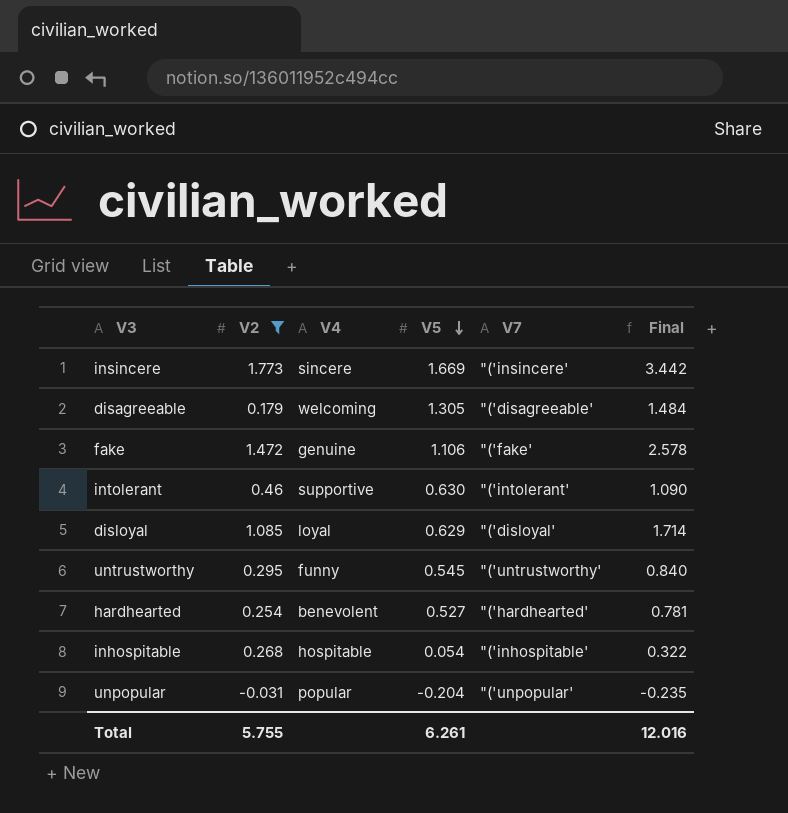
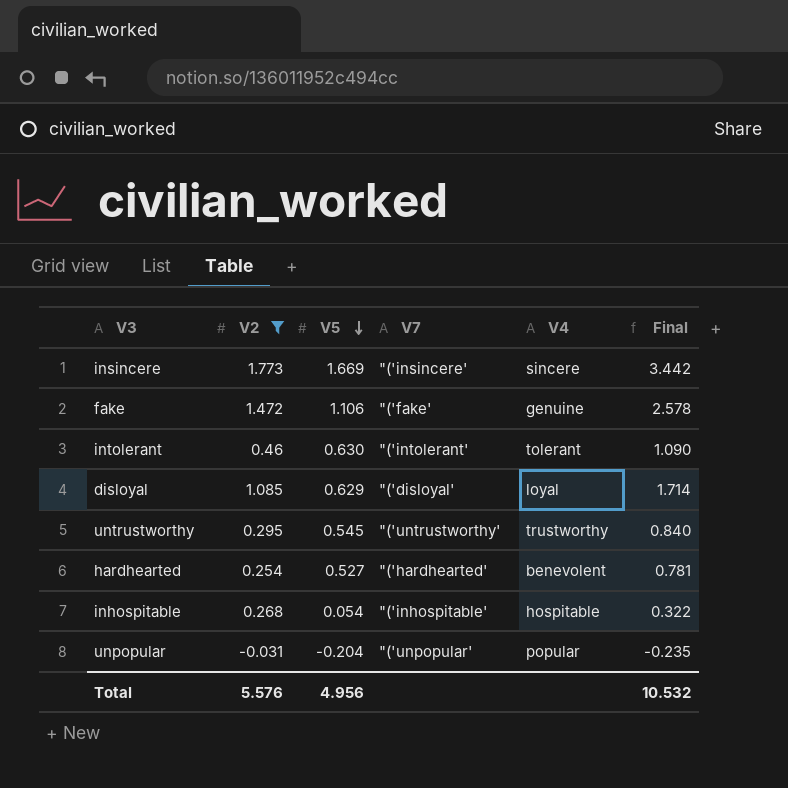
column V4 | position: 3 -> 5
row disagreeable: 0.179 | welcoming | 1.305 | "('disagreeable' | 1.484 -> none
intolerant | V4: supportive -> tolerant
untrustworthy | V4: funny -> trustworthy
Total | V2: 5.755 -> 5.576
Total | V5: 6.261 -> 4.956
Total | Final: 12.016 -> 10.532

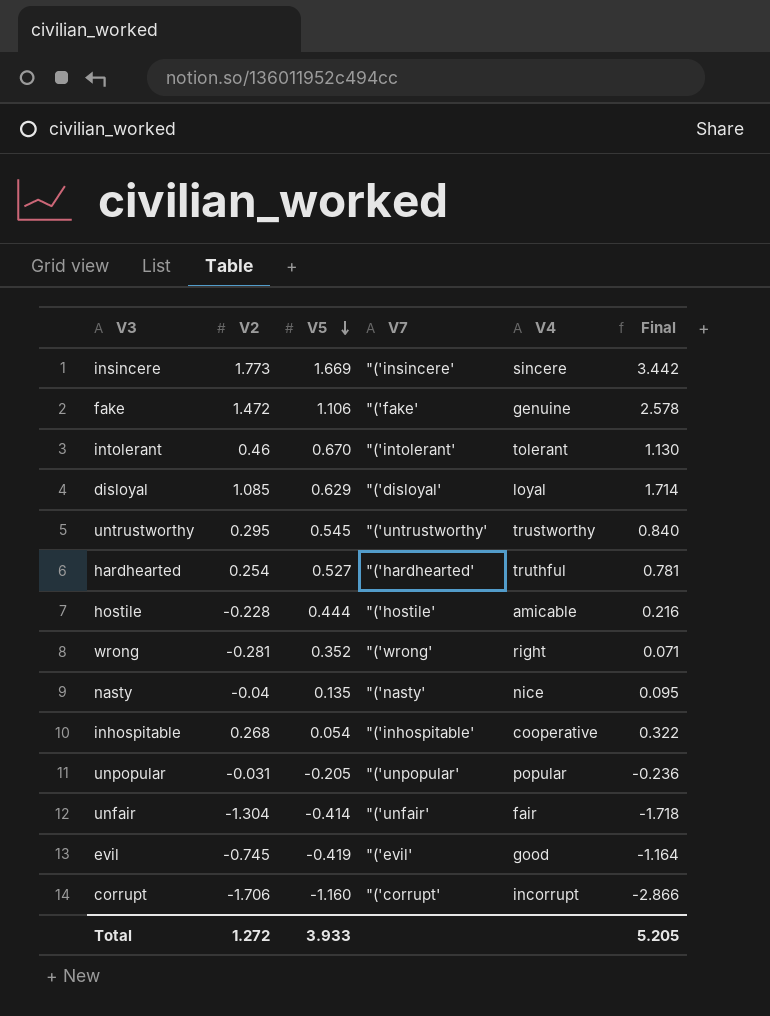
filter: V2 >= -0.031 -> none
intolerant | V5: 0.630 -> 0.670
intolerant | Final: 1.090 -> 1.130
hardhearted | V4: benevolent -> truthful
inhospitable | V4: hospitable -> cooperative
unpopular | V5: -0.204 -> -0.205
unpopular | Final: -0.235 -> -0.236
Total | V2: 5.576 -> 1.272
Total | V5: 4.956 -> 3.933
Total | Final: 10.532 -> 5.205

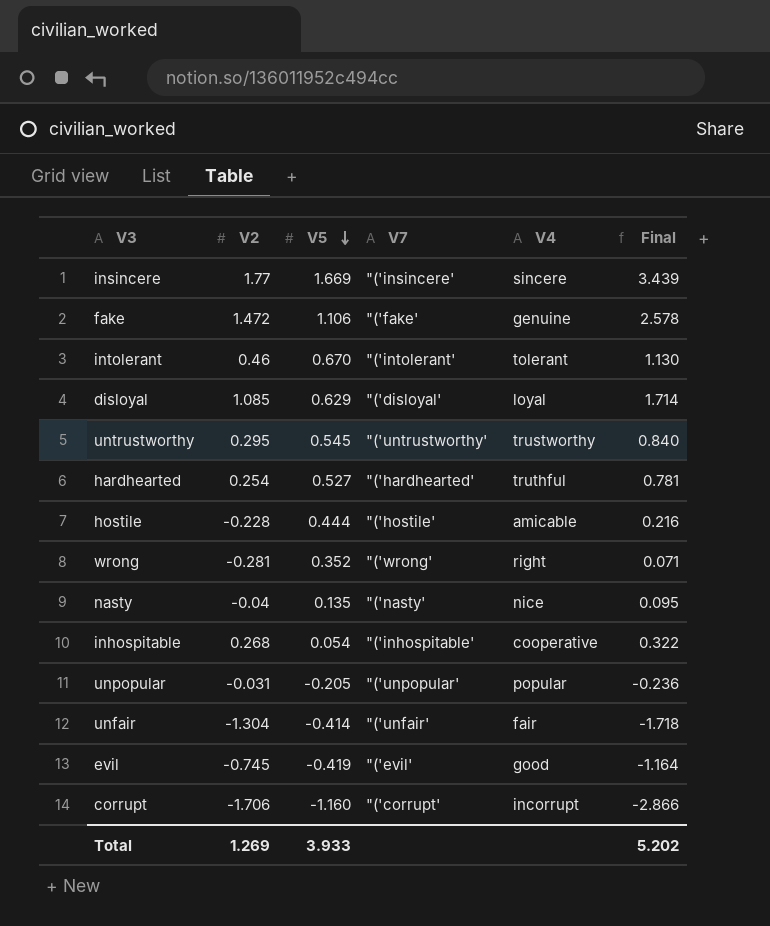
insincere | V2: 1.773 -> 1.77
insincere | Final: 3.442 -> 3.439
Total | V2: 1.272 -> 1.269
Total | Final: 5.205 -> 5.202

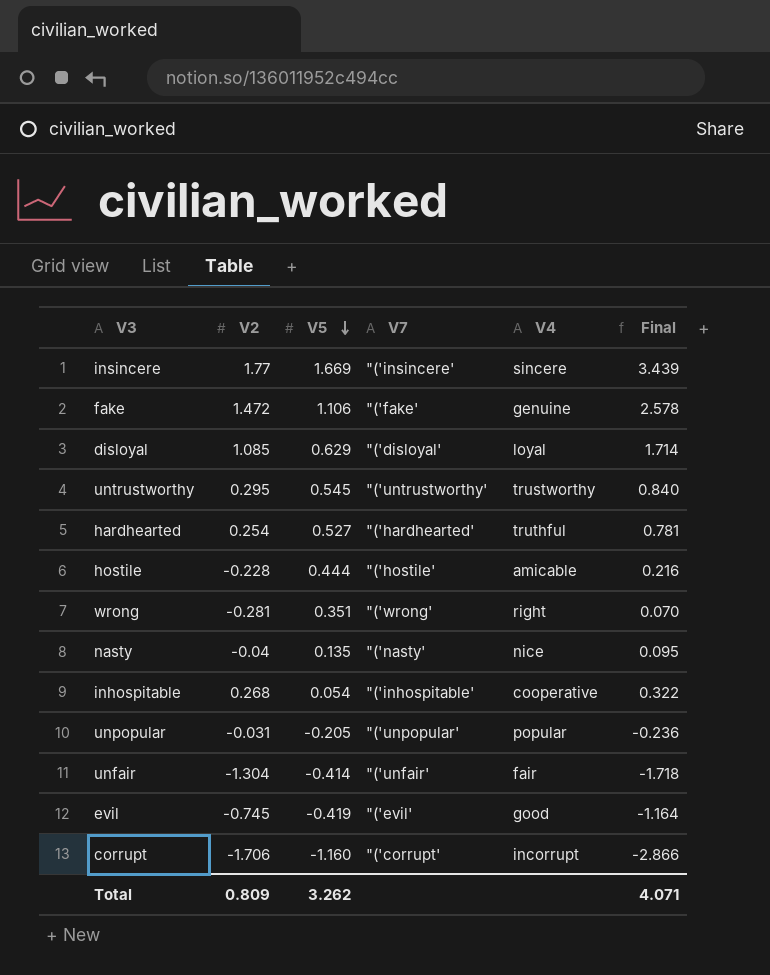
row intolerant: 0.46 | 0.670 | "('intolerant' | tolerant | 1.130 -> none
wrong | V5: 0.352 -> 0.351
wrong | Final: 0.071 -> 0.070
Total | V2: 1.269 -> 0.809
Total | V5: 3.933 -> 3.262
Total | Final: 5.202 -> 4.071

